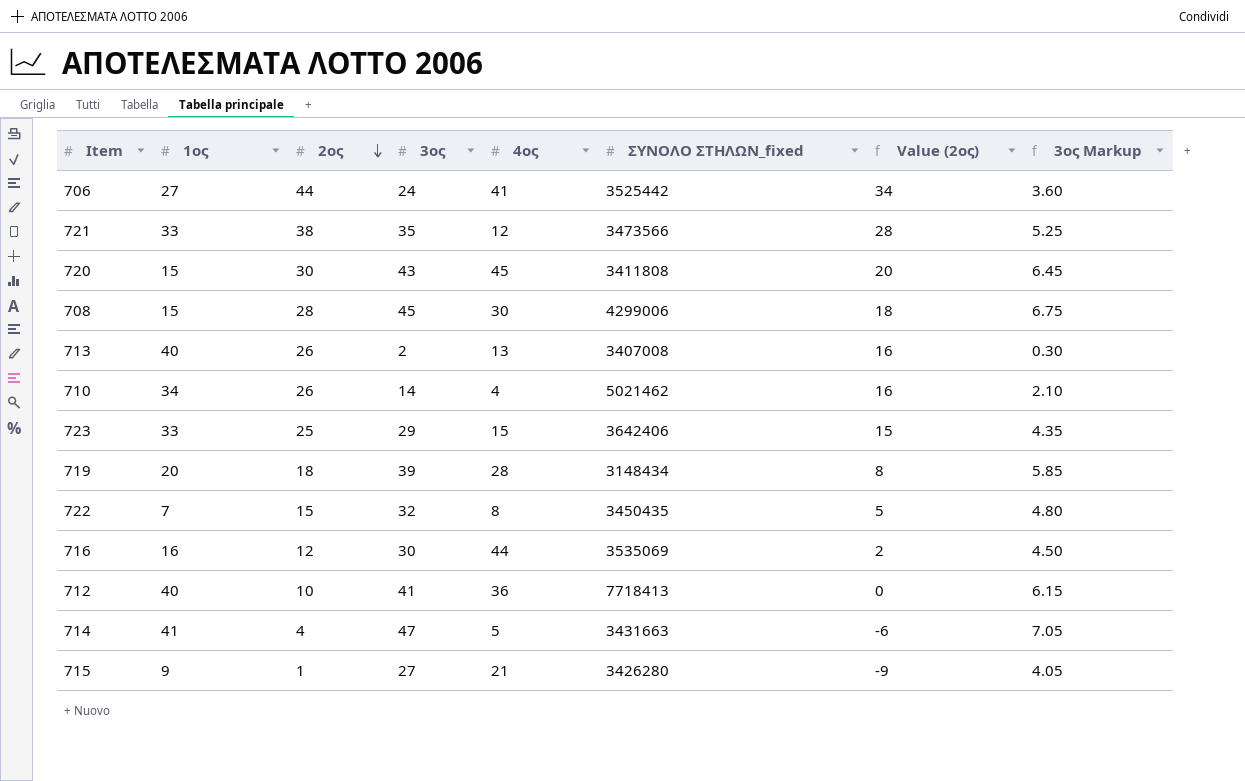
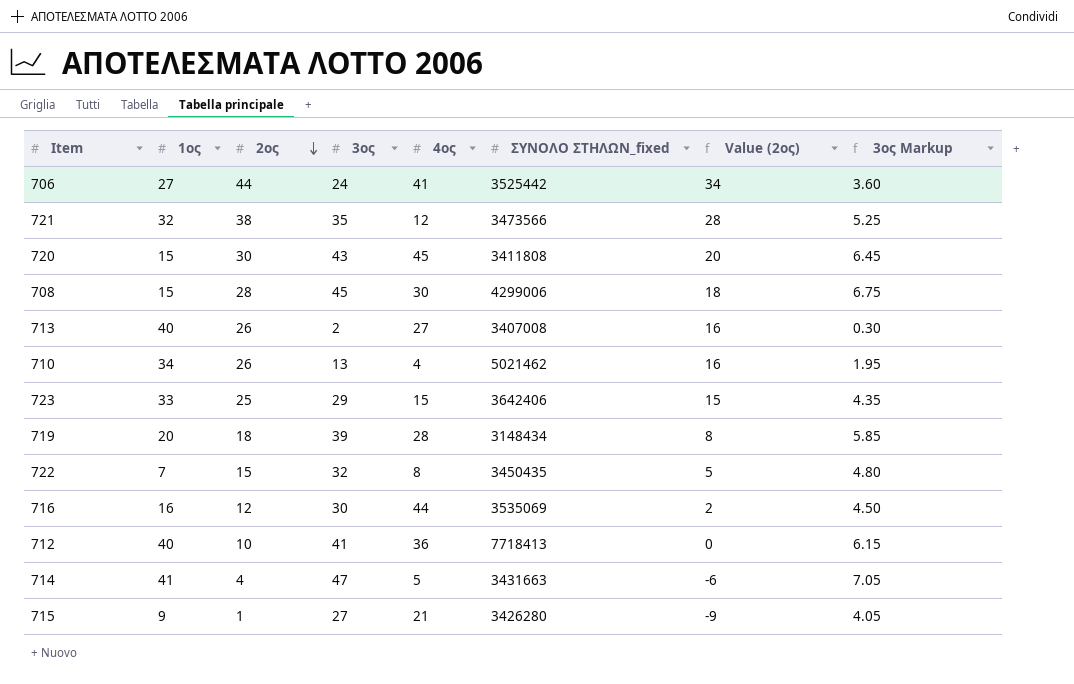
721 | 1ος: 33 -> 32
713 | 4ος: 13 -> 27
710 | 3ος: 14 -> 13
710 | 3ος Markup: 2.10 -> 1.95

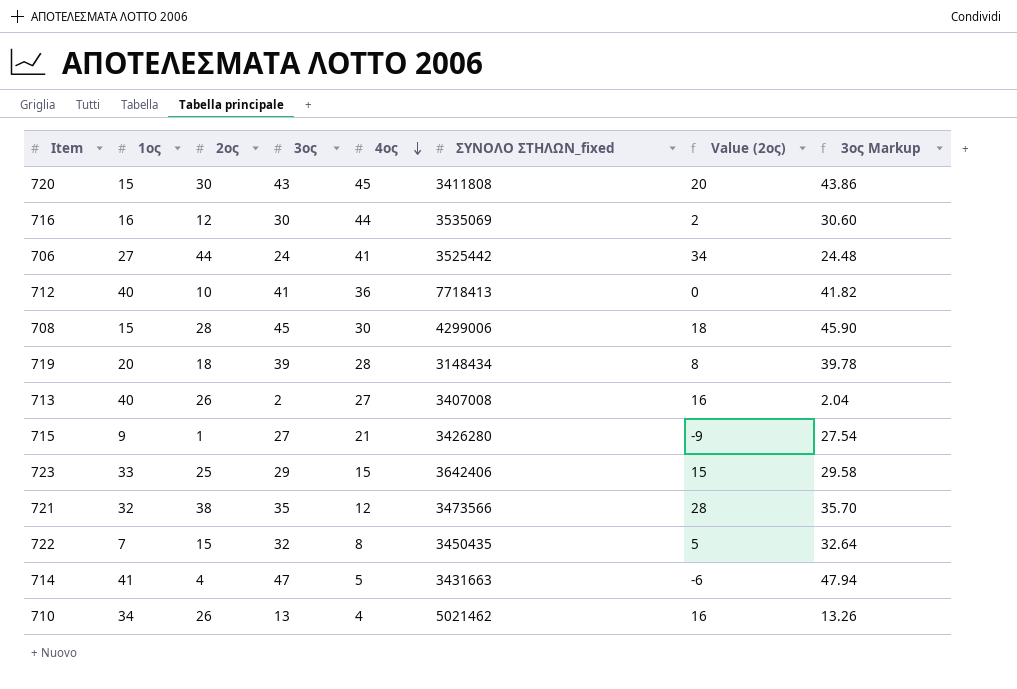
row order: 2ος descending -> 4ος descending
column 3ος Markup | formula: [3ος] * 0.15 -> [3ος] * 1.02

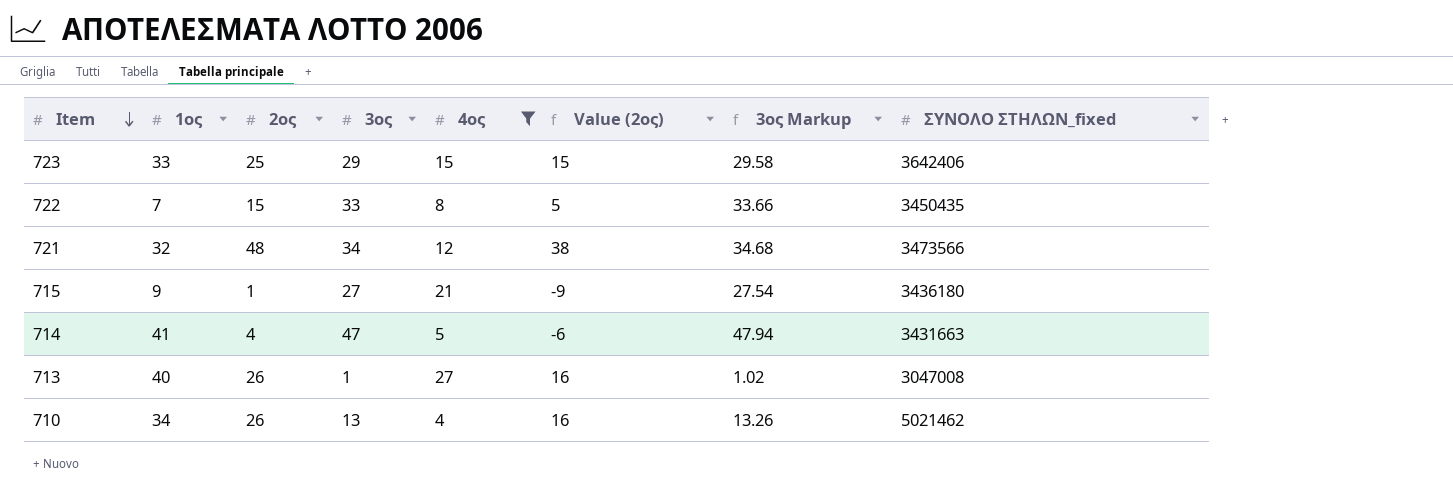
filter: none -> 4ος <= 27
row order: 4ος descending -> Item descending
column ΣΥΝΟΛΟ ΣΤΗΛΩΝ_fixed | position: 6 -> 8
722 | 3ος: 32 -> 33
722 | 3ος Markup: 32.64 -> 33.66
721 | 2ος: 38 -> 48
721 | 3ος: 35 -> 34
721 | Value (2ος): 28 -> 38
721 | 3ος Markup: 35.70 -> 34.68
715 | ΣΥΝΟΛΟ ΣΤΗΛΩΝ_fixed: 3426280 -> 3436180
713 | 3ος: 2 -> 1
713 | 3ος Markup: 2.04 -> 1.02
713 | ΣΥΝΟΛΟ ΣΤΗΛΩΝ_fixed: 3407008 -> 3047008

